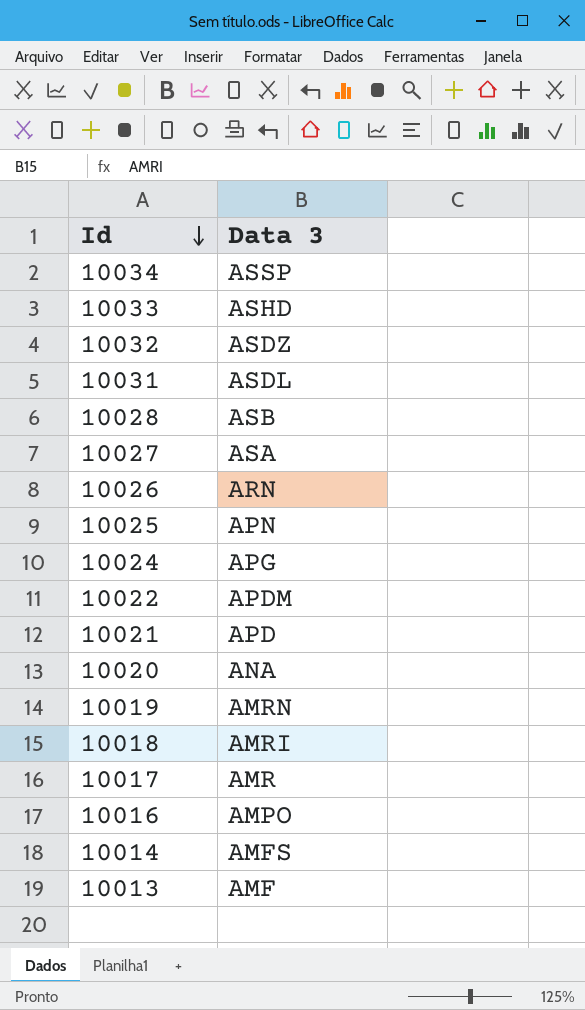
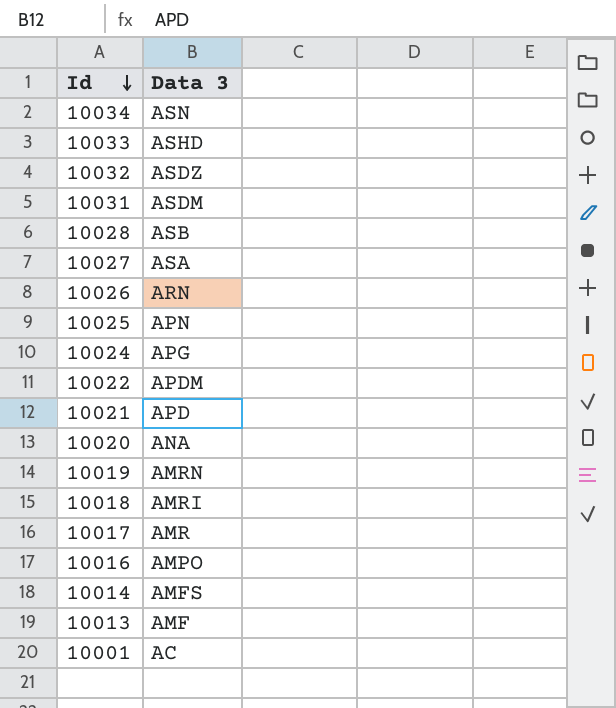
10034 | Data 3: ASSP -> ASN
10031 | Data 3: ASDL -> ASDM
row 10001: none -> AC

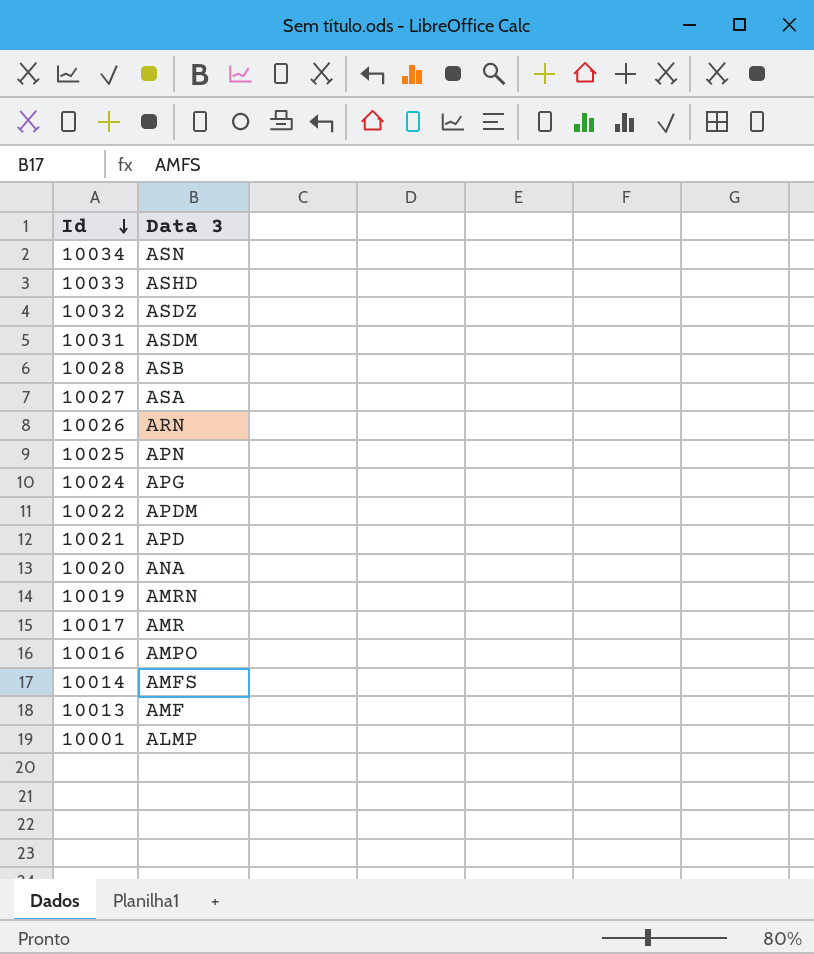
row 10018: AMRI -> none
10001 | Data 3: AC -> ALMP

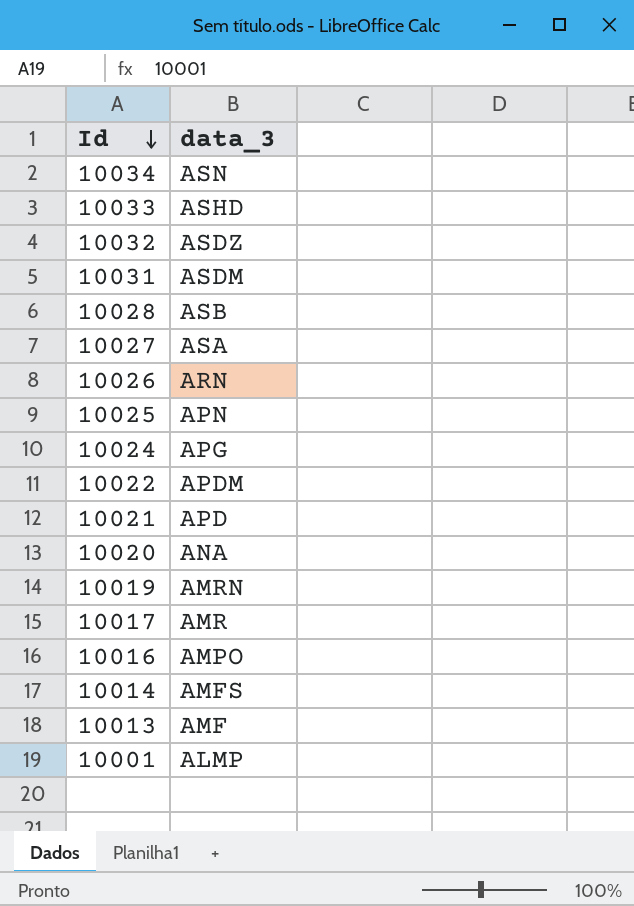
column name: Data 3 -> data_3

